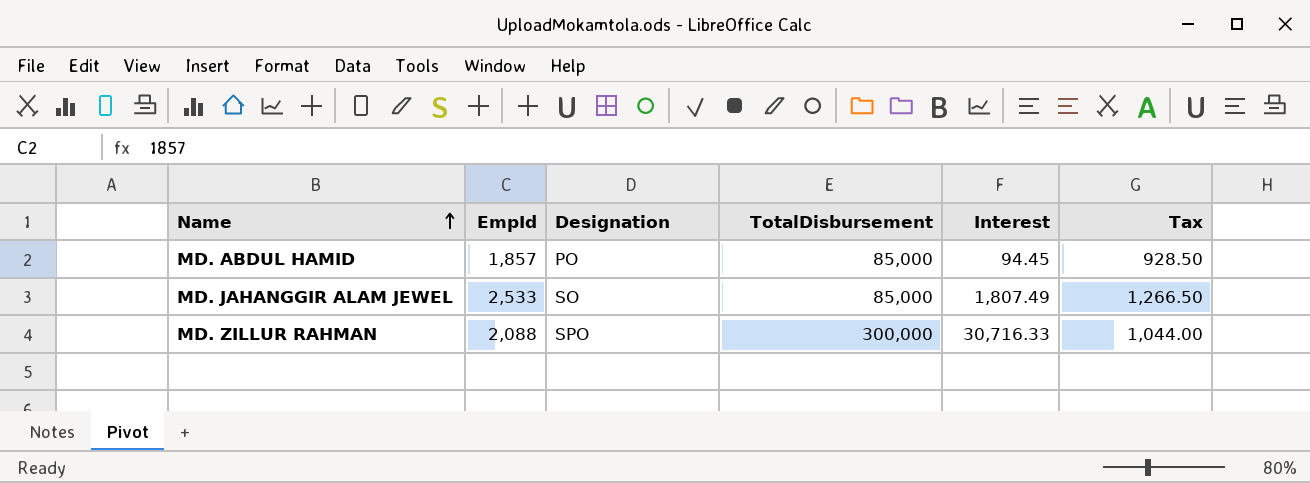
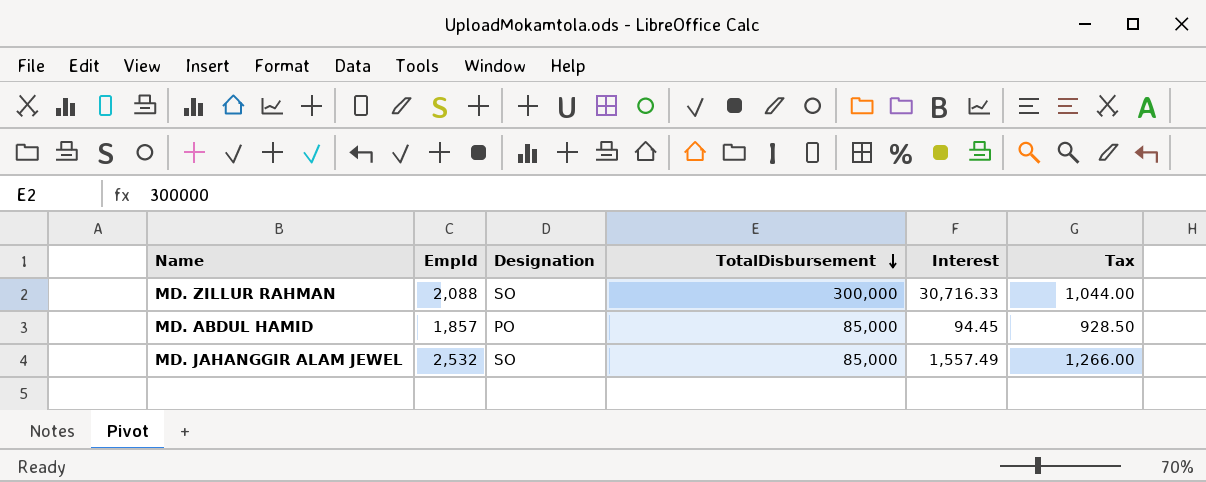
row order: Name ascending -> TotalDisbursement descending
MD. ZILLUR RAHMAN | Designation: SPO -> SO
MD. JAHANGGIR ALAM JEWEL | EmpId: 2,533 -> 2,532
MD. JAHANGGIR ALAM JEWEL | Interest: 1,807.49 -> 1,557.49
MD. JAHANGGIR ALAM JEWEL | Tax: 1,266.50 -> 1,266.00

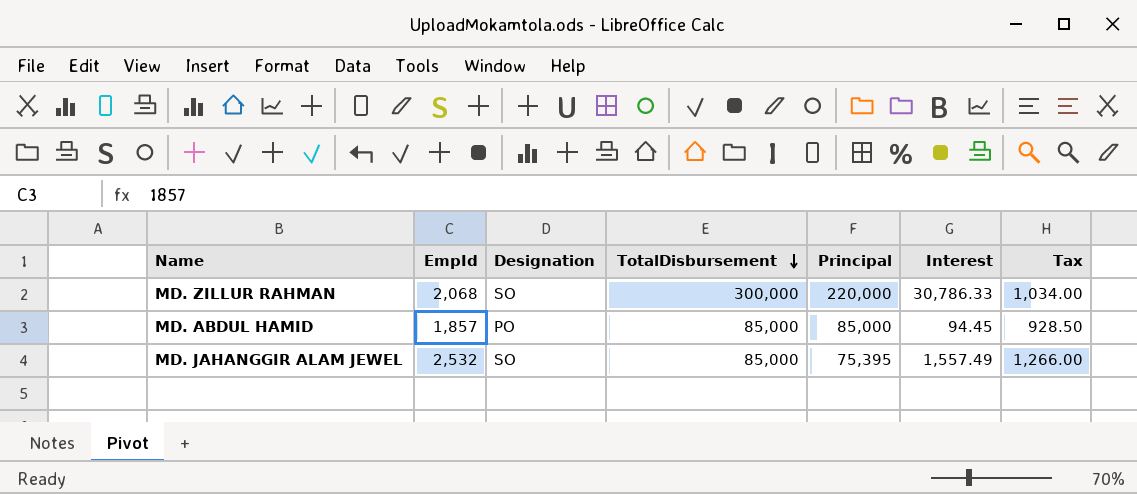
column Principal | position: none -> 5
MD. ZILLUR RAHMAN | EmpId: 2,088 -> 2,068
MD. ZILLUR RAHMAN | Interest: 30,716.33 -> 30,786.33
MD. ZILLUR RAHMAN | Tax: 1,044.00 -> 1,034.00

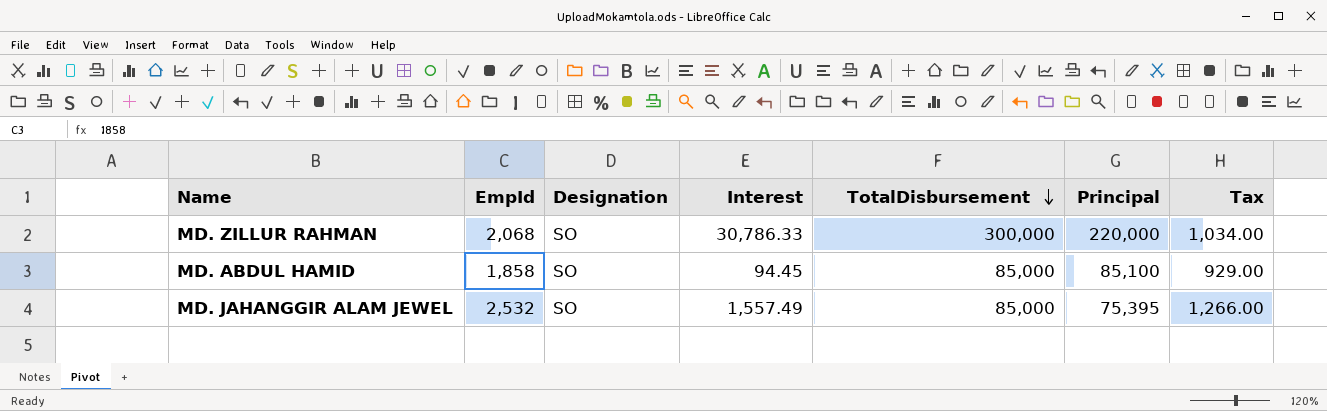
column Interest | position: 6 -> 4
MD. ABDUL HAMID | EmpId: 1,857 -> 1,858
MD. ABDUL HAMID | Designation: PO -> SO
MD. ABDUL HAMID | Principal: 85,000 -> 85,100
MD. ABDUL HAMID | Tax: 928.50 -> 929.00

